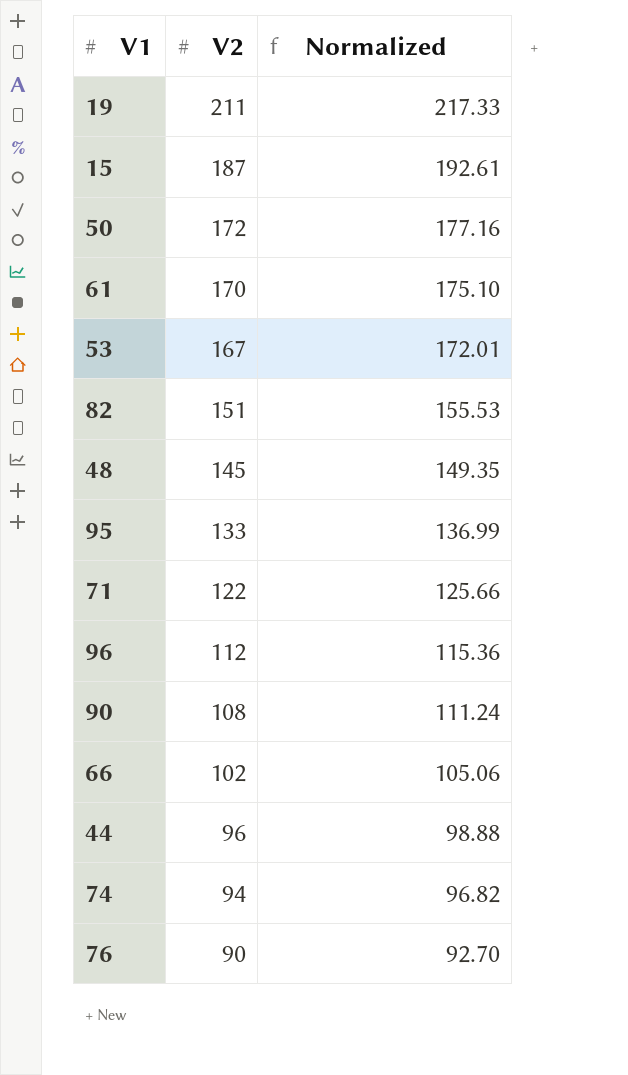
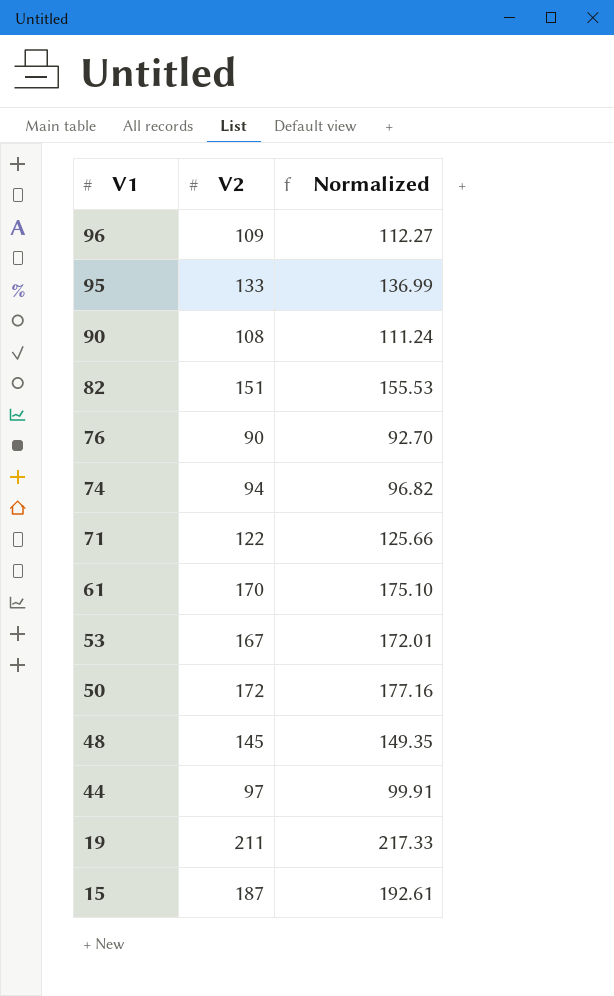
row order: V2 descending -> V1 descending
row 66: 102 | 105.06 -> none
96 | V2: 112 -> 109
96 | Normalized: 115.36 -> 112.27
44 | V2: 96 -> 97
44 | Normalized: 98.88 -> 99.91

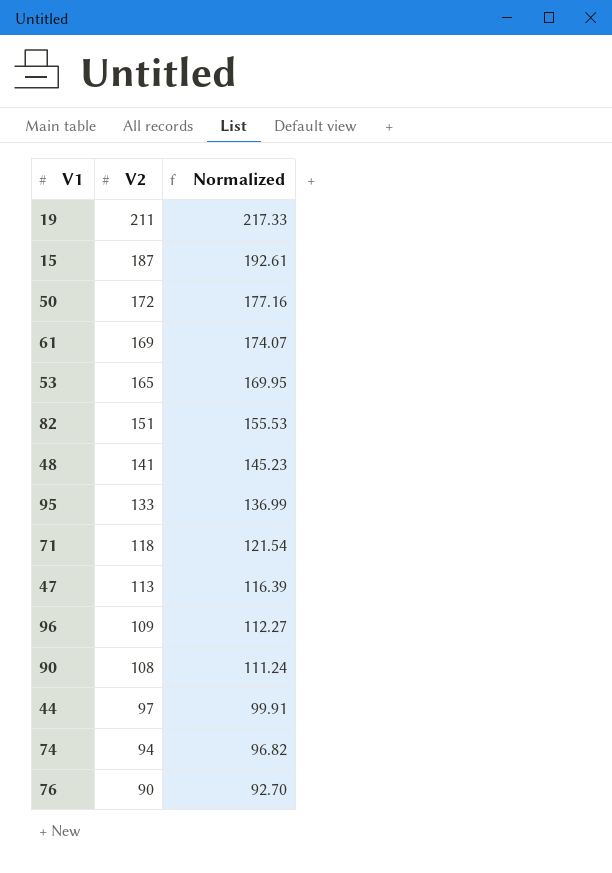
row order: V1 descending -> V2 descending
61 | V2: 170 -> 169
61 | Normalized: 175.10 -> 174.07
53 | V2: 167 -> 165
53 | Normalized: 172.01 -> 169.95
48 | V2: 145 -> 141
48 | Normalized: 149.35 -> 145.23
71 | V2: 122 -> 118
71 | Normalized: 125.66 -> 121.54
row 47: none -> 113 | 116.39

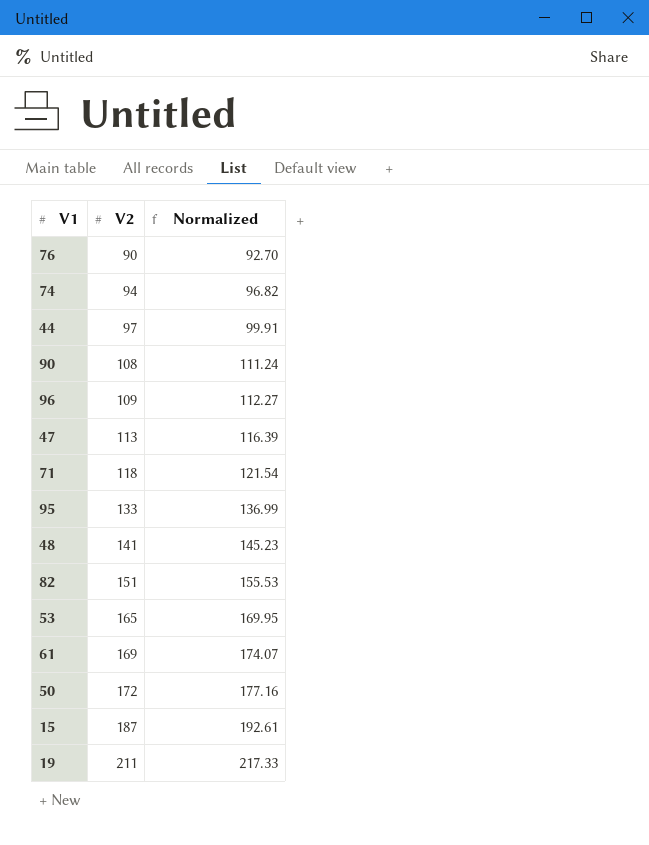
row order: V2 descending -> V2 ascending

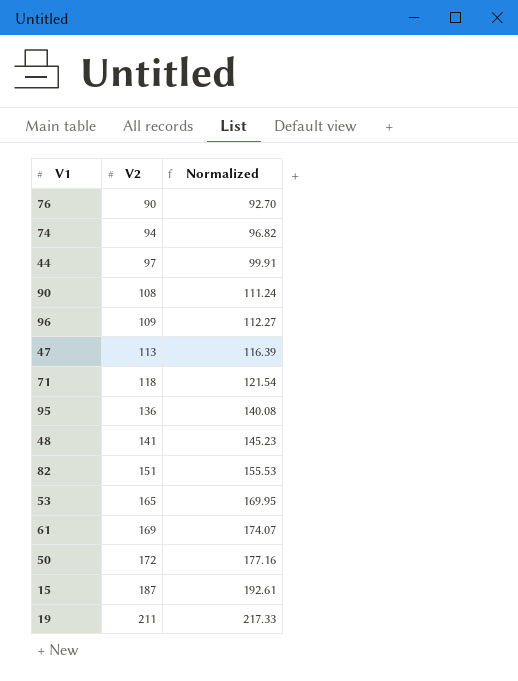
95 | V2: 133 -> 136
95 | Normalized: 136.99 -> 140.08

